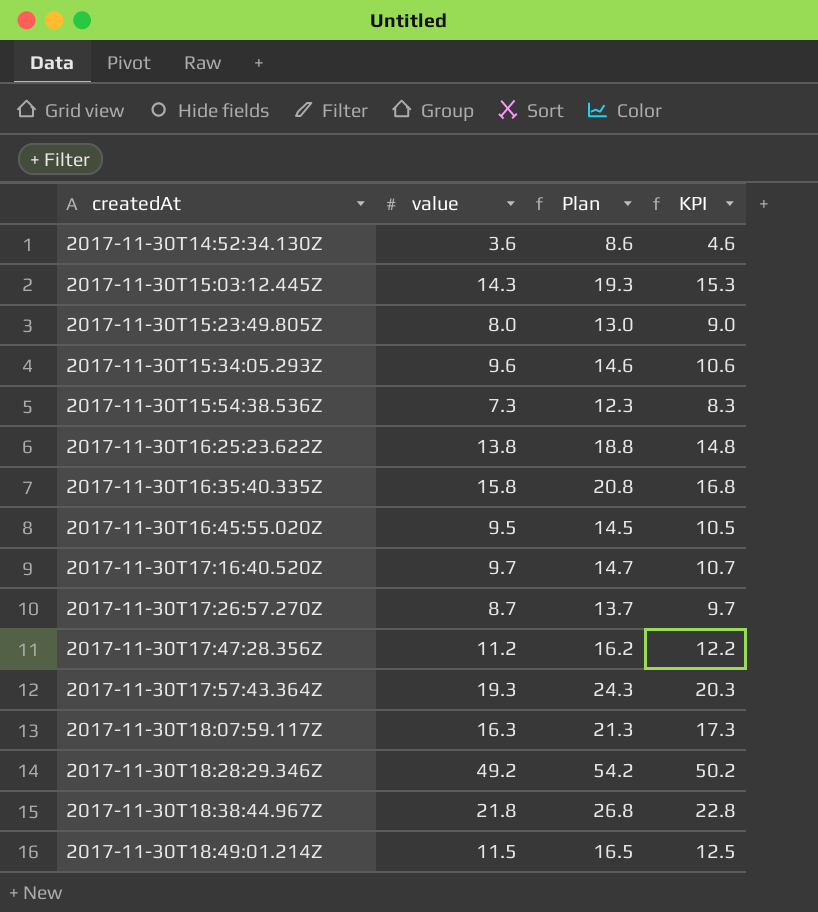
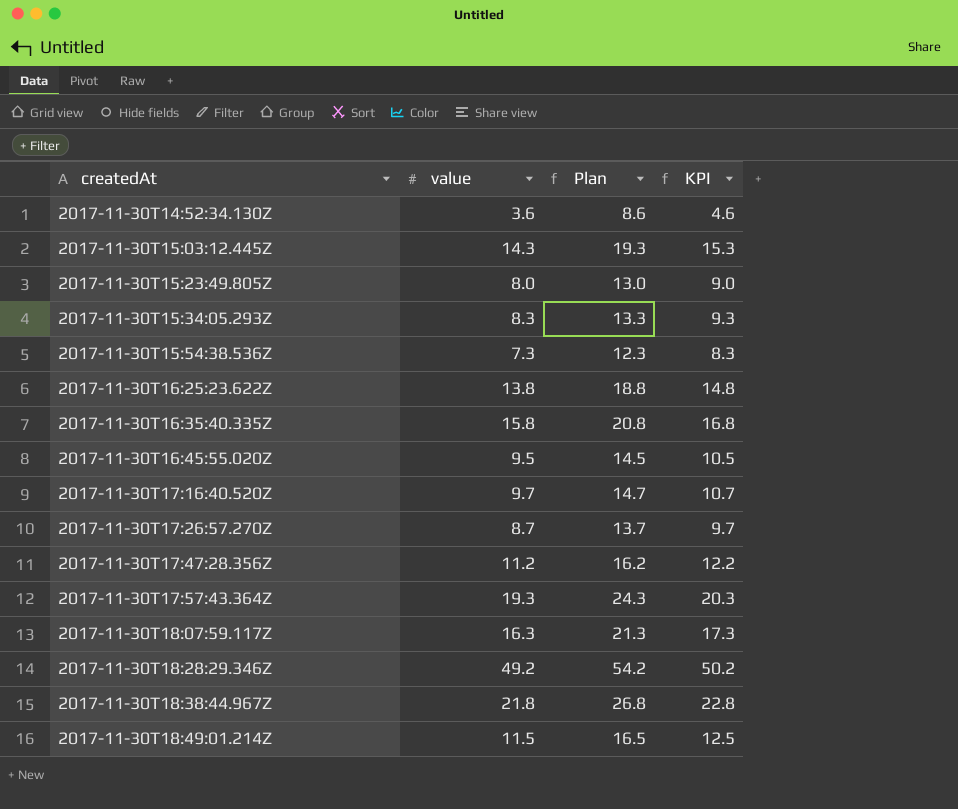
2017-11-30T15:34:05.293Z | value: 9.6 -> 8.3
2017-11-30T15:34:05.293Z | Plan: 14.6 -> 13.3
2017-11-30T15:34:05.293Z | KPI: 10.6 -> 9.3

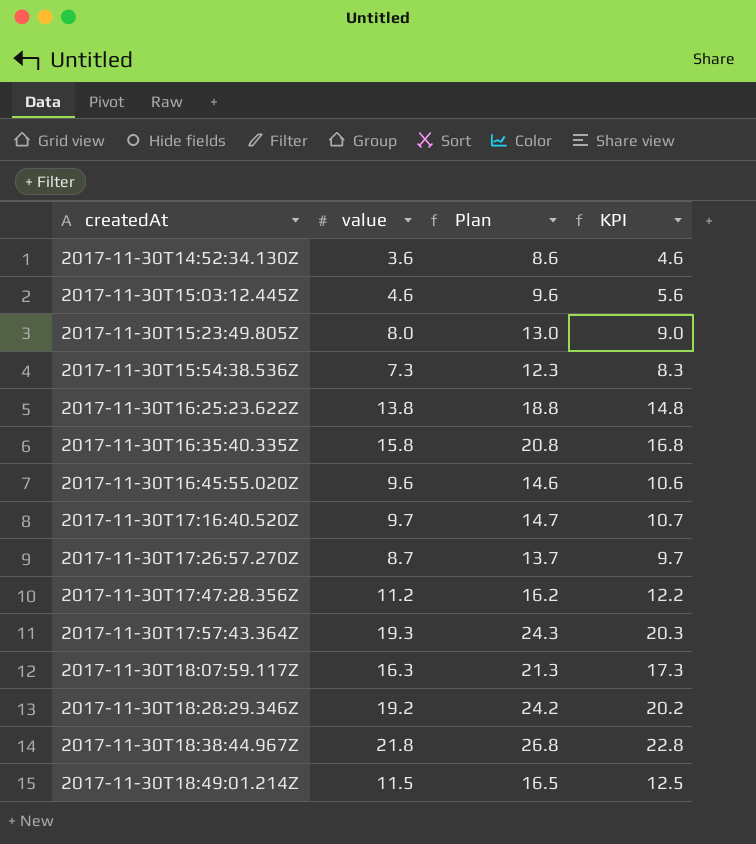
row 2017-11-30T15:34:05.293Z: 8.3 | 13.3 | 9.3 -> none
2017-11-30T15:03:12.445Z | value: 14.3 -> 4.6
2017-11-30T15:03:12.445Z | Plan: 19.3 -> 9.6
2017-11-30T15:03:12.445Z | KPI: 15.3 -> 5.6
2017-11-30T16:45:55.020Z | value: 9.5 -> 9.6
2017-11-30T16:45:55.020Z | Plan: 14.5 -> 14.6
2017-11-30T16:45:55.020Z | KPI: 10.5 -> 10.6
2017-11-30T18:28:29.346Z | value: 49.2 -> 19.2
2017-11-30T18:28:29.346Z | Plan: 54.2 -> 24.2
2017-11-30T18:28:29.346Z | KPI: 50.2 -> 20.2

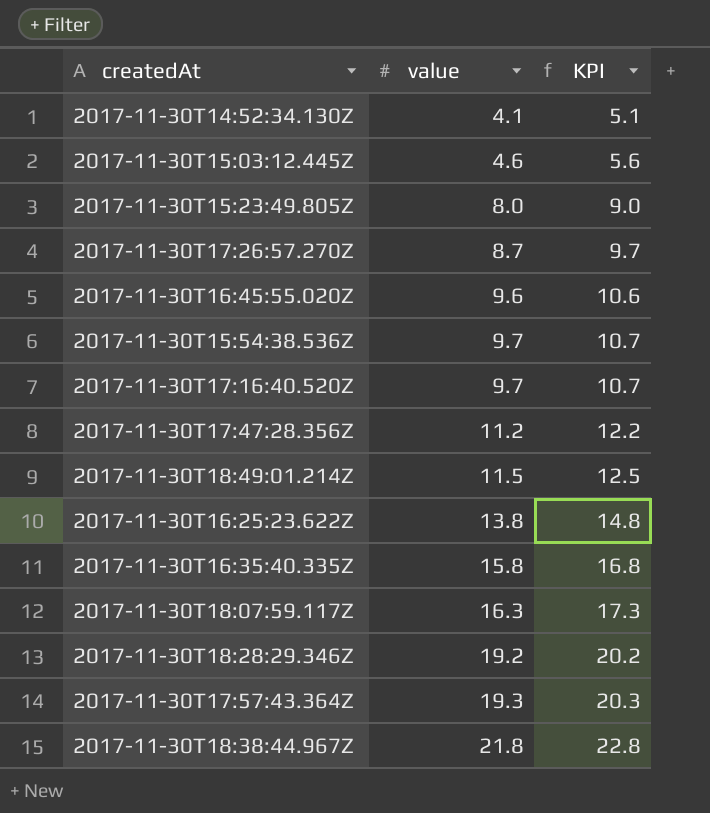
row order: createdAt ascending -> value ascending
column Plan | formula: [value] + 5 -> none
2017-11-30T14:52:34.130Z | value: 3.6 -> 4.1
2017-11-30T14:52:34.130Z | KPI: 4.6 -> 5.1
2017-11-30T15:54:38.536Z | value: 7.3 -> 9.7
2017-11-30T15:54:38.536Z | KPI: 8.3 -> 10.7

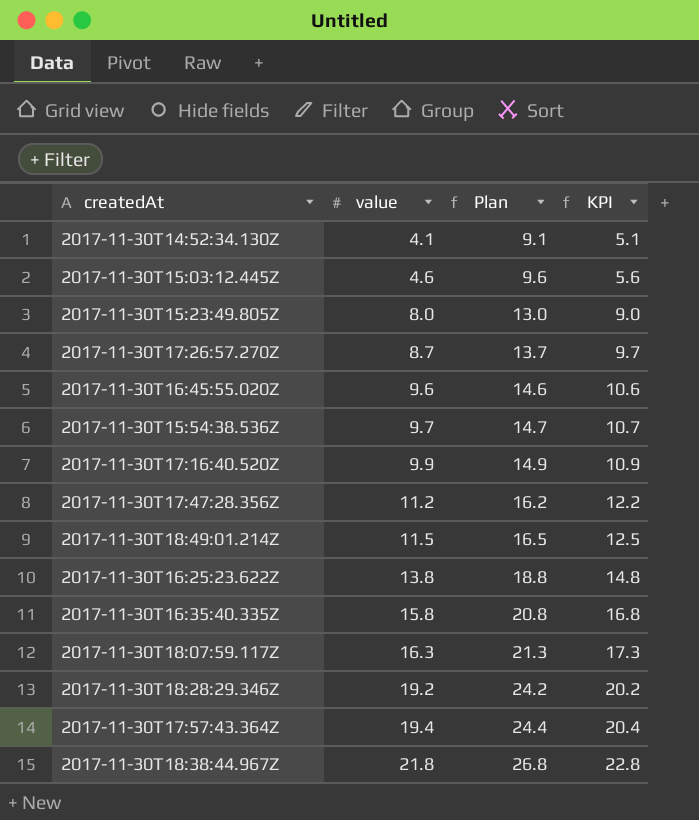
column Plan | formula: none -> [value] + 5
2017-11-30T17:16:40.520Z | value: 9.7 -> 9.9
2017-11-30T17:16:40.520Z | KPI: 10.7 -> 10.9
2017-11-30T17:57:43.364Z | value: 19.3 -> 19.4
2017-11-30T17:57:43.364Z | KPI: 20.3 -> 20.4

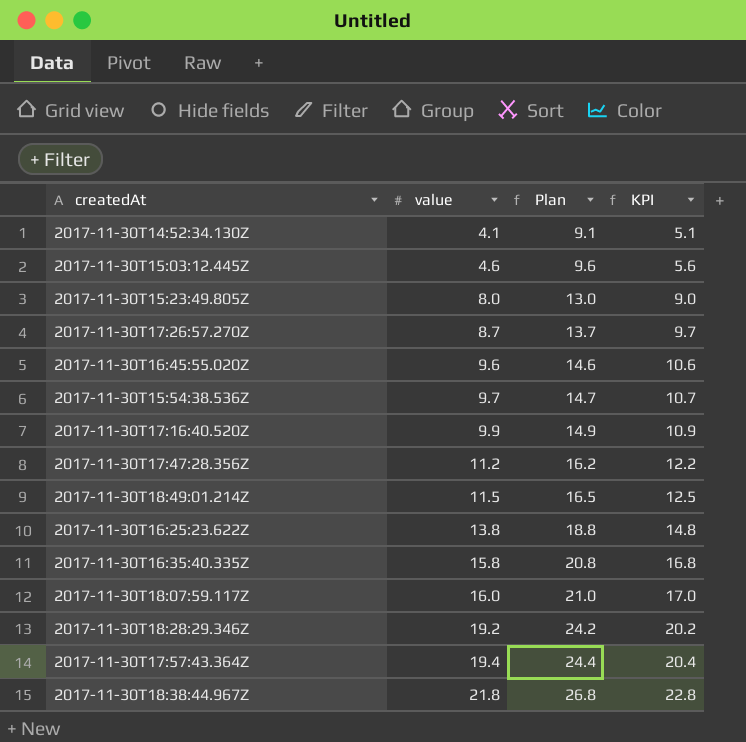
2017-11-30T18:07:59.117Z | value: 16.3 -> 16.0
2017-11-30T18:07:59.117Z | Plan: 21.3 -> 21.0
2017-11-30T18:07:59.117Z | KPI: 17.3 -> 17.0

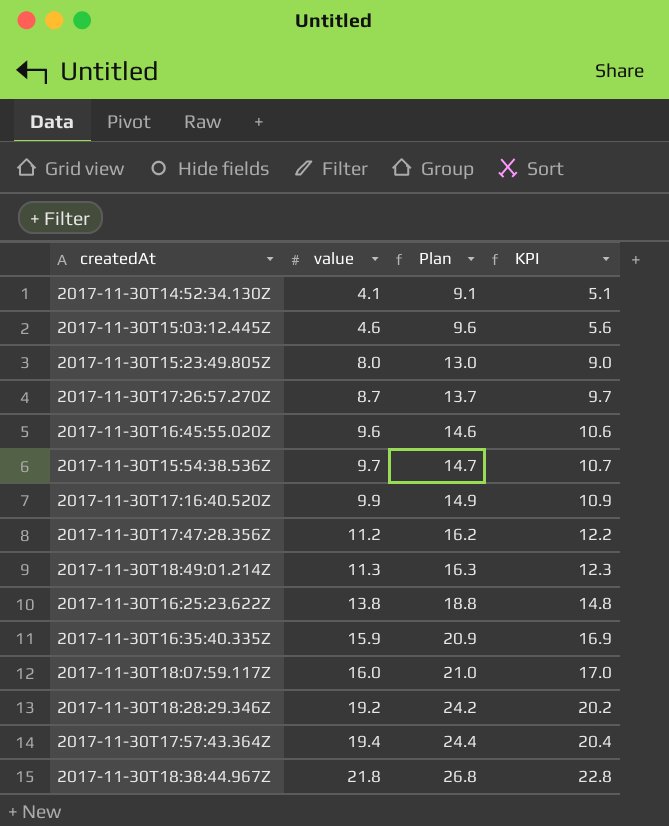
2017-11-30T18:49:01.214Z | value: 11.5 -> 11.3
2017-11-30T18:49:01.214Z | Plan: 16.5 -> 16.3
2017-11-30T18:49:01.214Z | KPI: 12.5 -> 12.3
2017-11-30T16:35:40.335Z | value: 15.8 -> 15.9
2017-11-30T16:35:40.335Z | Plan: 20.8 -> 20.9
2017-11-30T16:35:40.335Z | KPI: 16.8 -> 16.9

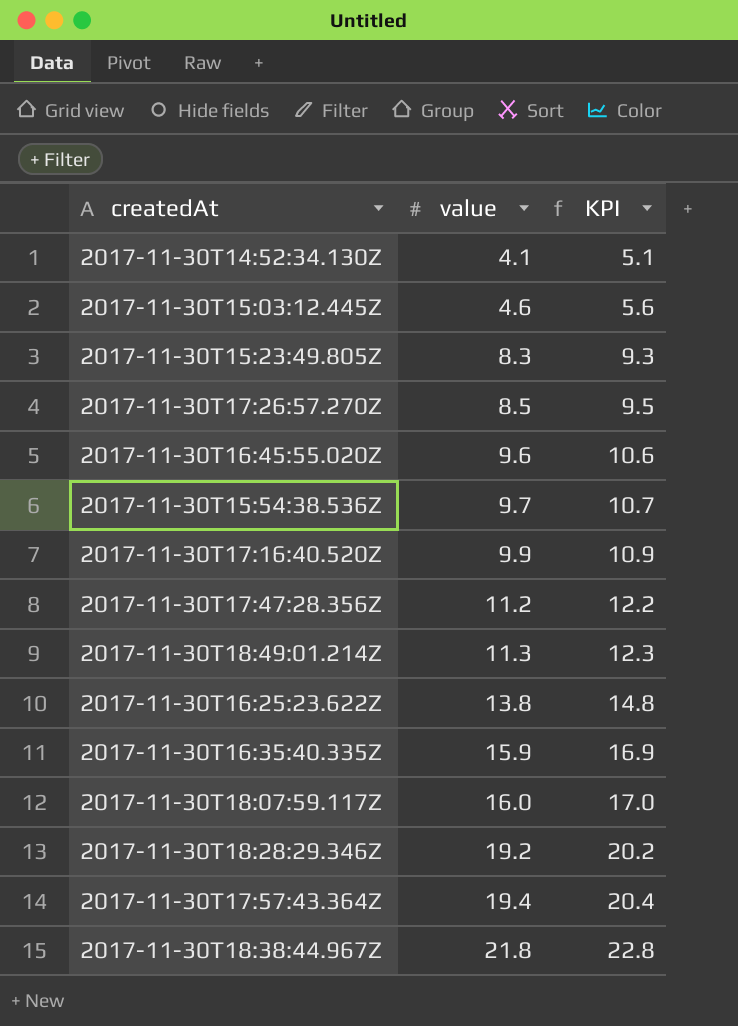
column Plan | formula: [value] + 5 -> none
2017-11-30T15:23:49.805Z | value: 8.0 -> 8.3
2017-11-30T15:23:49.805Z | KPI: 9.0 -> 9.3
2017-11-30T17:26:57.270Z | value: 8.7 -> 8.5
2017-11-30T17:26:57.270Z | KPI: 9.7 -> 9.5

